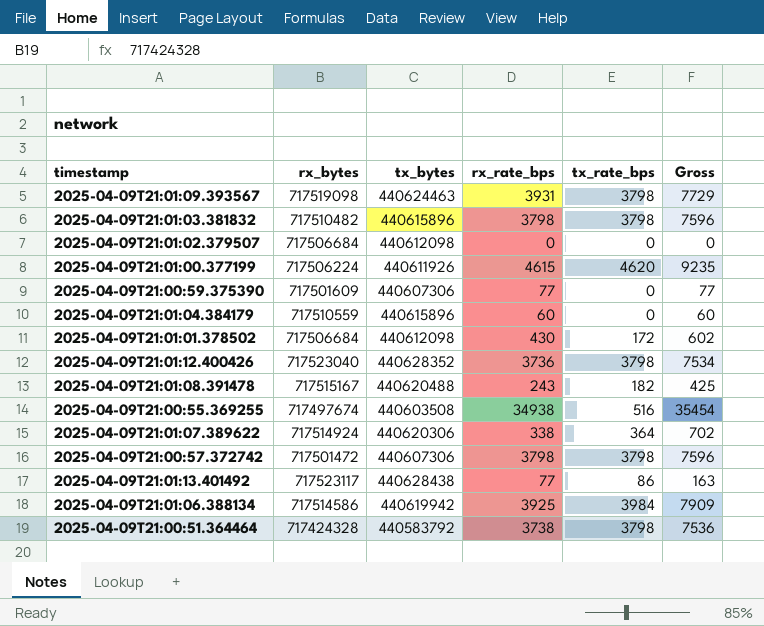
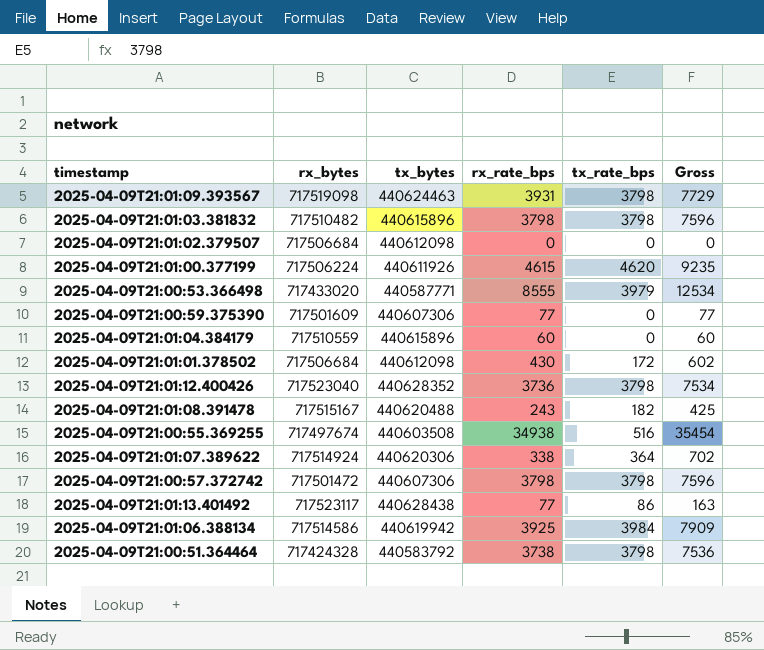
row 2025-04-09T21:00:53.366498: none -> 717433020 | 440587771 | 8555 | 3979 | 12534

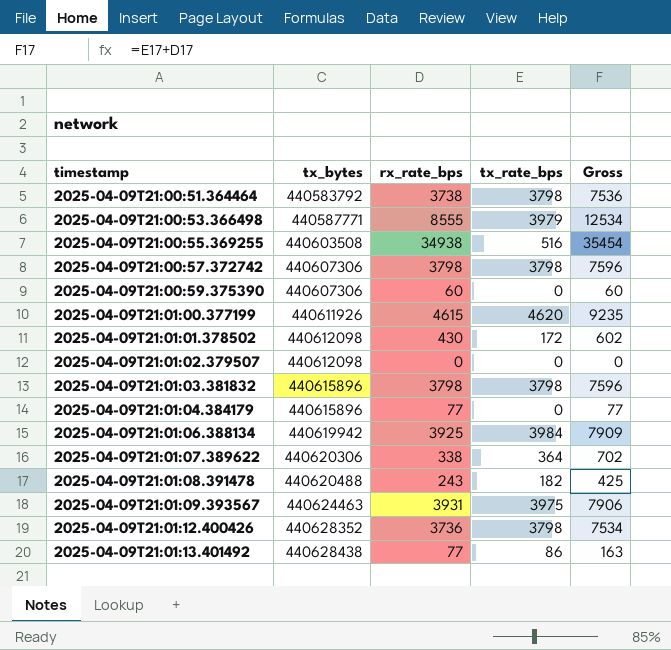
row order: none -> timestamp ascending
column rx_bytes | position: 2 -> none
2025-04-09T21:00:59.375390 | rx_rate_bps: 77 -> 60
2025-04-09T21:00:59.375390 | Gross: 77 -> 60
2025-04-09T21:01:04.384179 | rx_rate_bps: 60 -> 77
2025-04-09T21:01:04.384179 | Gross: 60 -> 77
2025-04-09T21:01:09.393567 | tx_rate_bps: 3798 -> 3975
2025-04-09T21:01:09.393567 | Gross: 7729 -> 7906

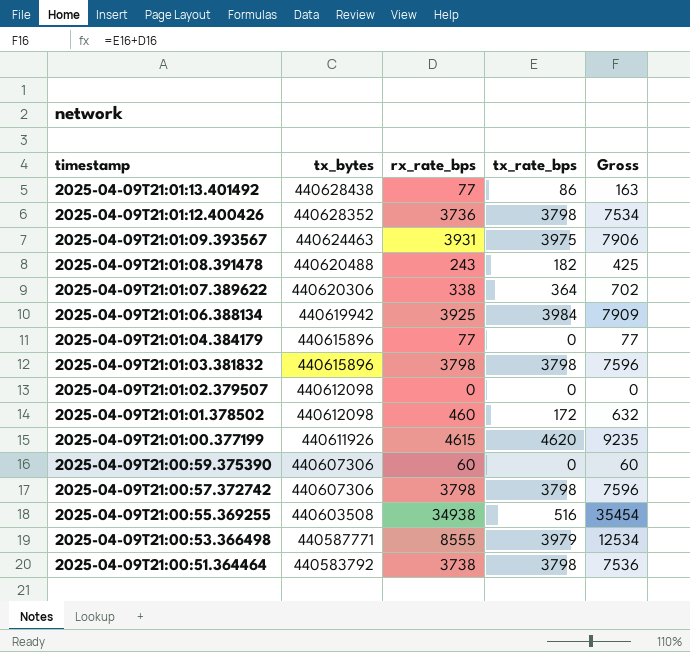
row order: timestamp ascending -> timestamp descending
2025-04-09T21:01:01.378502 | rx_rate_bps: 430 -> 460
2025-04-09T21:01:01.378502 | Gross: 602 -> 632

